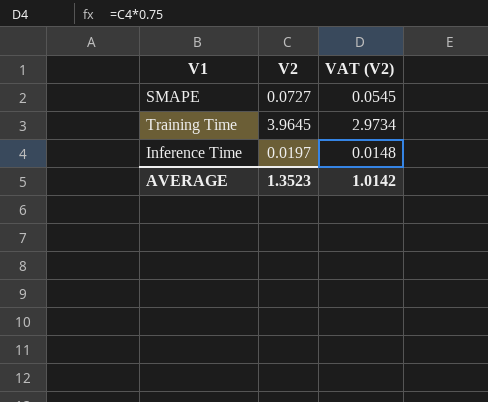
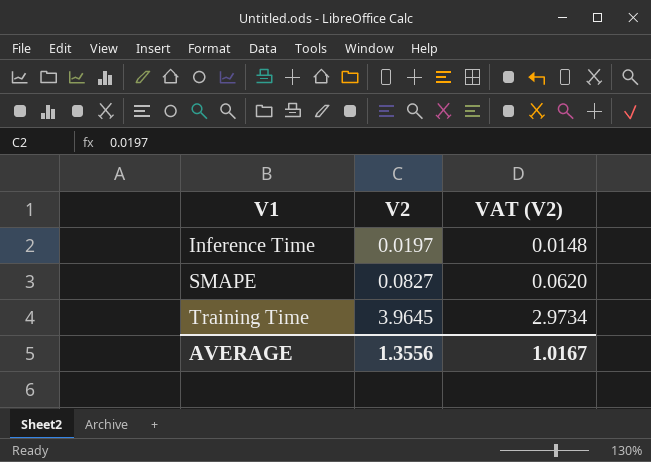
row order: none -> V1 ascending
SMAPE | V2: 0.0727 -> 0.0827
SMAPE | VAT (V2): 0.0545 -> 0.0620
AVERAGE | V2: 1.3523 -> 1.3556
AVERAGE | VAT (V2): 1.0142 -> 1.0167

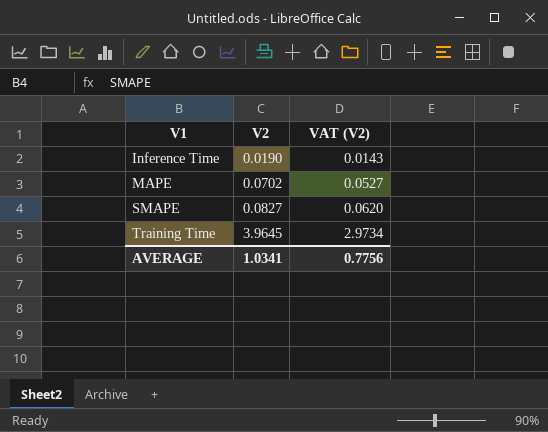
Inference Time | V2: 0.0197 -> 0.0190
Inference Time | VAT (V2): 0.0148 -> 0.0143
row MAPE: none -> 0.0702 | 0.0527
AVERAGE | V2: 1.3556 -> 1.0341
AVERAGE | VAT (V2): 1.0167 -> 0.7756

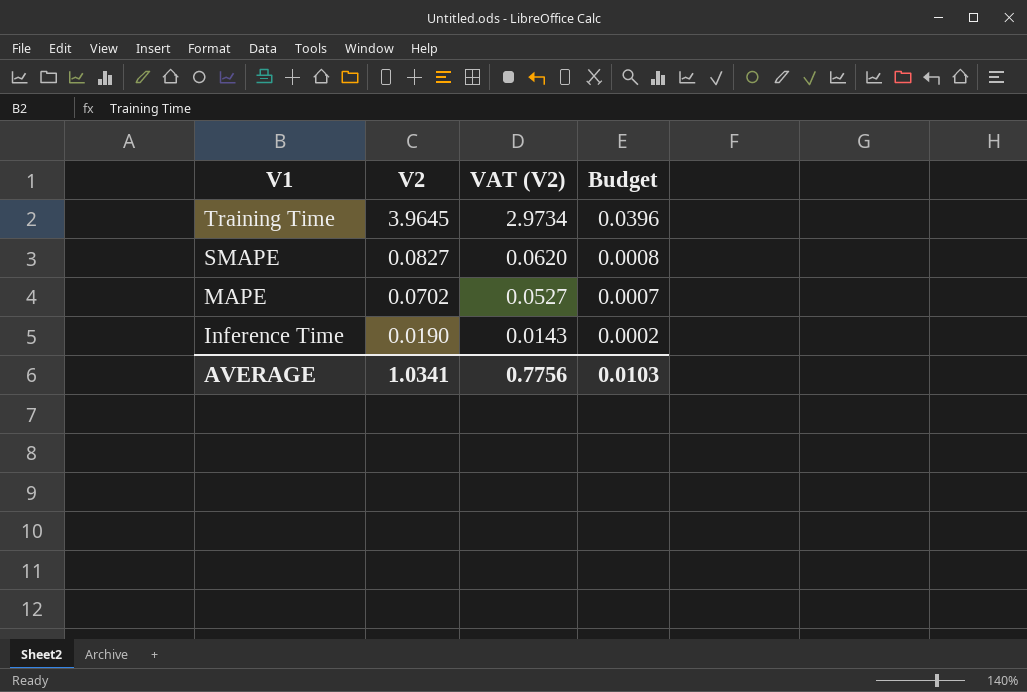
row order: V1 ascending -> V1 descending
column Budget | formula: none -> [V2] * 0.01

